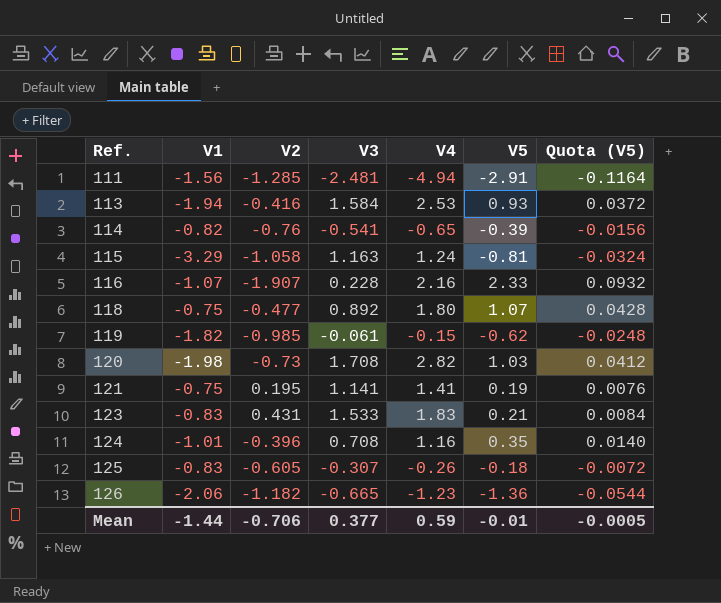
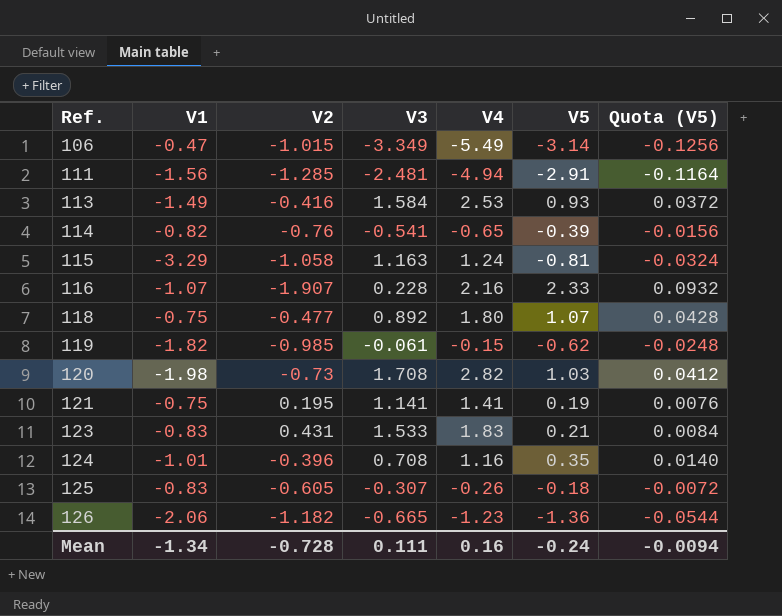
row 106: none -> -0.47 | -1.015 | -3.349 | -5.49 | -3.14 | -0.1256
113 | V1: -1.94 -> -1.49
Mean | V1: -1.44 -> -1.34
Mean | V2: -0.706 -> -0.728
Mean | V3: 0.377 -> 0.111
Mean | V4: 0.59 -> 0.16
Mean | V5: -0.01 -> -0.24
Mean | Quota (V5): -0.0005 -> -0.0094

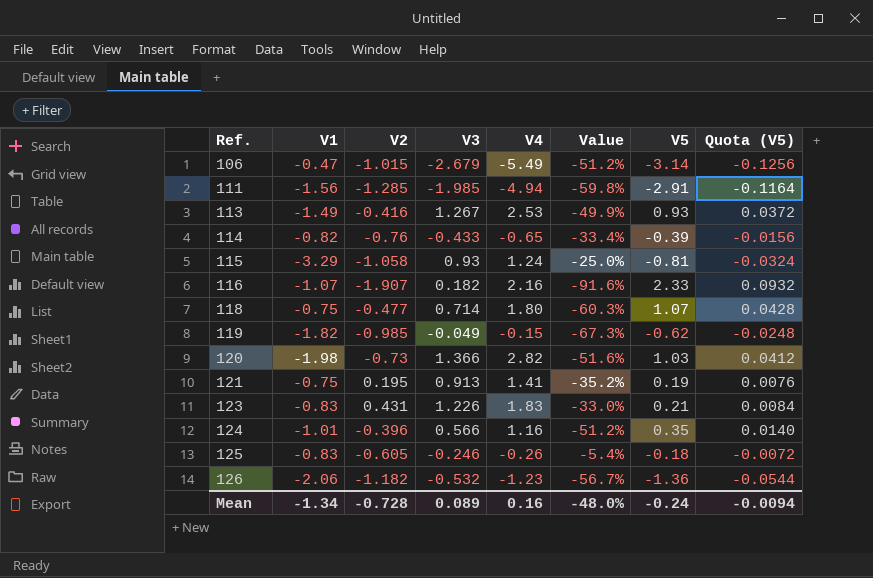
column Value | formula: none -> ([V3] - [V4]) / [V4]
106 | V3: -3.349 -> -2.679
111 | V3: -2.481 -> -1.985
113 | V3: 1.584 -> 1.267
114 | V3: -0.541 -> -0.433
115 | V3: 1.163 -> 0.93
116 | V3: 0.228 -> 0.182
118 | V3: 0.892 -> 0.714
119 | V3: -0.061 -> -0.049
120 | V3: 1.708 -> 1.366
121 | V3: 1.141 -> 0.913
123 | V3: 1.533 -> 1.226
124 | V3: 0.708 -> 0.566
125 | V3: -0.307 -> -0.246
126 | V3: -0.665 -> -0.532
Mean | V3: 0.111 -> 0.089

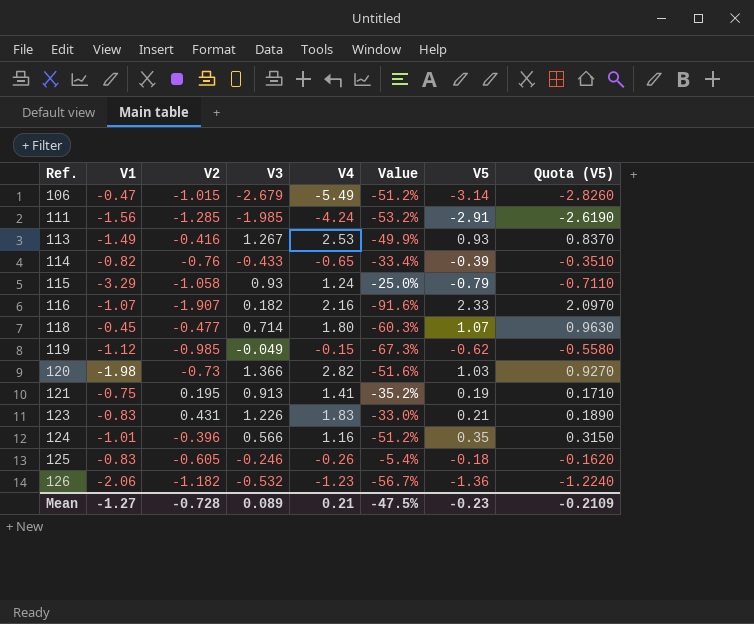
column Quota (V5) | formula: [V5] * 0.04 -> [V5] * 0.9
111 | V4: -4.94 -> -4.24
111 | Value: -59.8% -> -53.2%
115 | V5: -0.81 -> -0.79
118 | V1: -0.75 -> -0.45
119 | V1: -1.82 -> -1.12
Mean | V1: -1.34 -> -1.27
Mean | V4: 0.16 -> 0.21
Mean | Value: -48.0% -> -47.5%
Mean | V5: -0.24 -> -0.23
Mean | Quota (V5): -0.0094 -> -0.2109

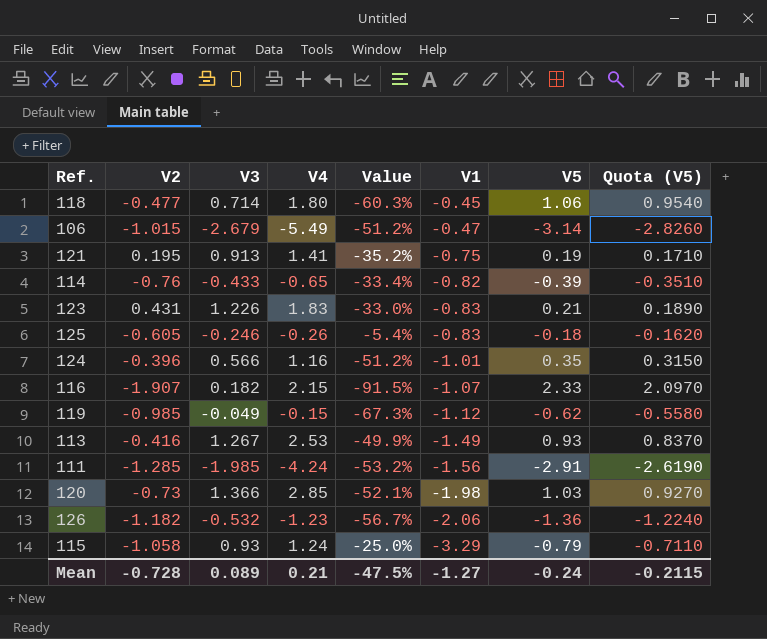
row order: Ref. ascending -> V1 descending
column V1 | position: 2 -> 6
118 | V5: 1.07 -> 1.06
118 | Quota (V5): 0.9630 -> 0.9540
116 | V4: 2.16 -> 2.15
116 | Value: -91.6% -> -91.5%
120 | V4: 2.82 -> 2.85
120 | Value: -51.6% -> -52.1%
Mean | V5: -0.23 -> -0.24
Mean | Quota (V5): -0.2109 -> -0.2115

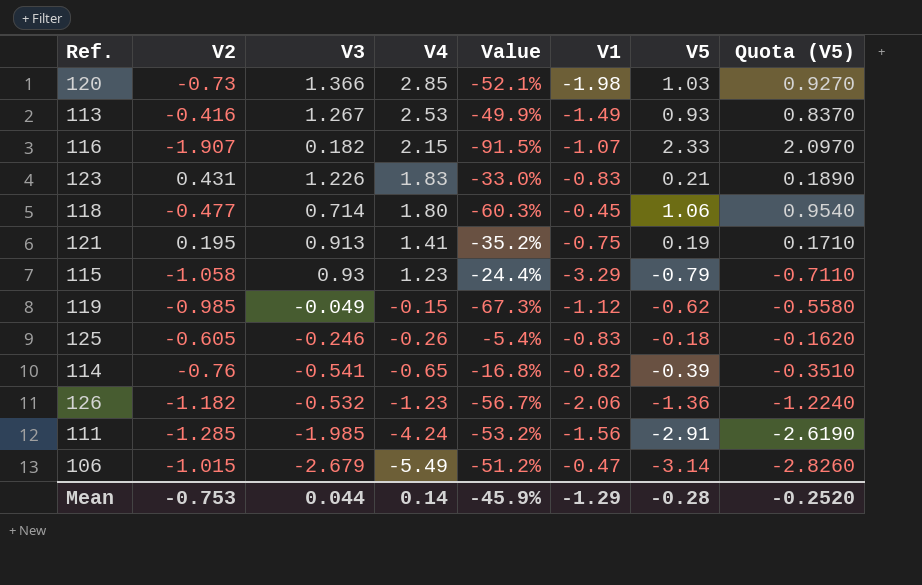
row order: V1 descending -> V4 descending
row 124: -0.396 | 0.566 | 1.16 | -51.2% | -1.01 | 0.35 | 0.3150 -> none
115 | V4: 1.24 -> 1.23
115 | Value: -25.0% -> -24.4%
114 | V3: -0.433 -> -0.541
114 | Value: -33.4% -> -16.8%
Mean | V2: -0.728 -> -0.753
Mean | V3: 0.089 -> 0.044
Mean | V4: 0.21 -> 0.14
Mean | Value: -47.5% -> -45.9%
Mean | V1: -1.27 -> -1.29
Mean | V5: -0.24 -> -0.28
Mean | Quota (V5): -0.2115 -> -0.2520

